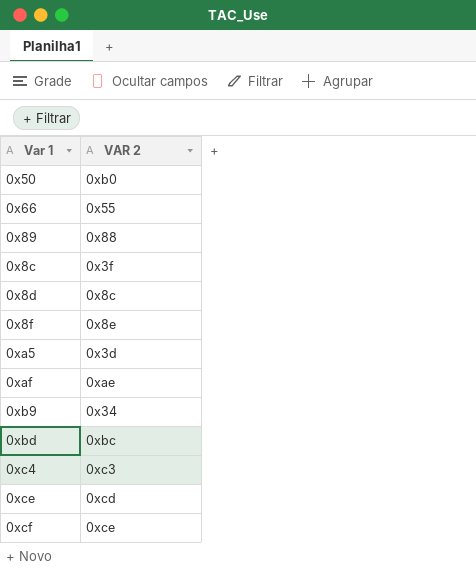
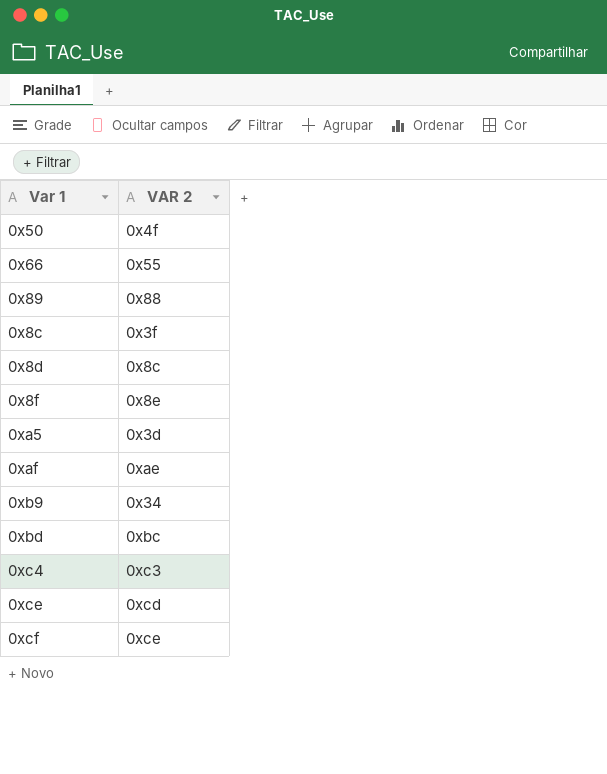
0x50 | VAR 2: 0xb0 -> 0x4f

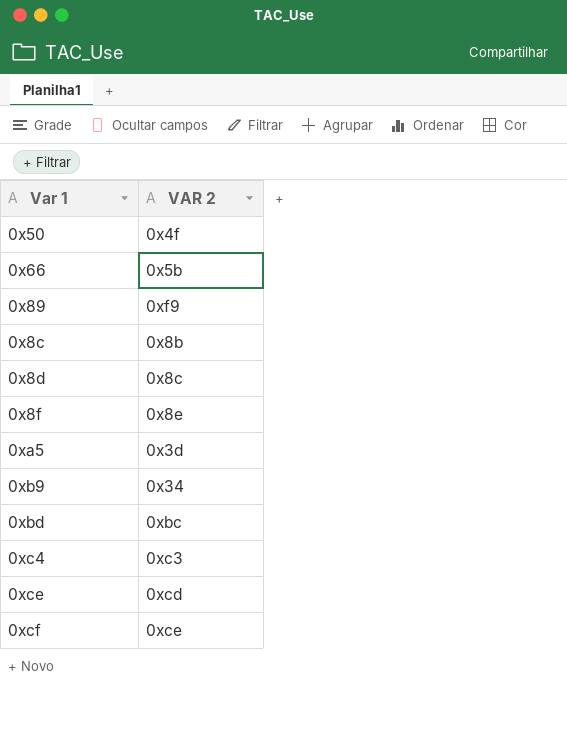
row 0xaf: 0xae -> none
0x66 | VAR 2: 0x55 -> 0x5b
0x89 | VAR 2: 0x88 -> 0xf9
0x8c | VAR 2: 0x3f -> 0x8b

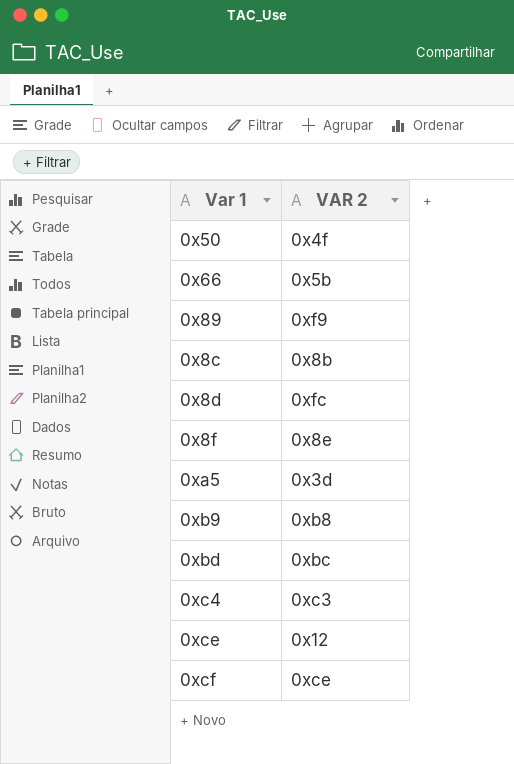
0x8d | VAR 2: 0x8c -> 0xfc
0xb9 | VAR 2: 0x34 -> 0xb8
0xce | VAR 2: 0xcd -> 0x12

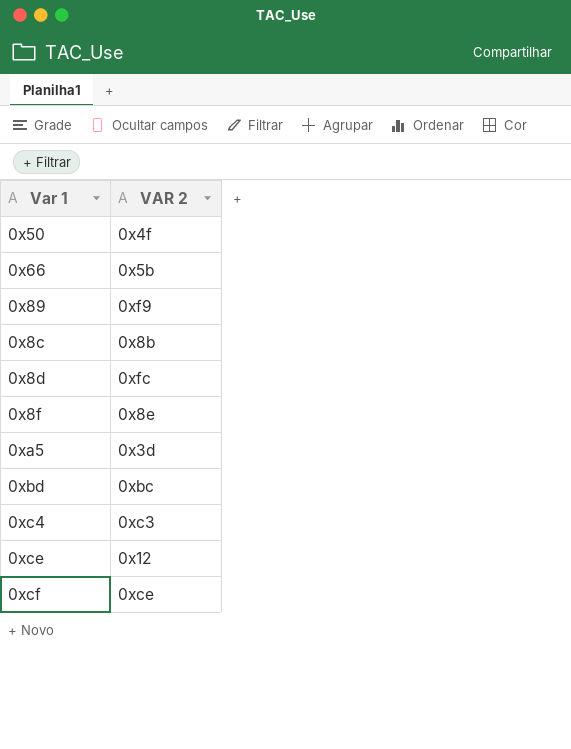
row 0xb9: 0xb8 -> none

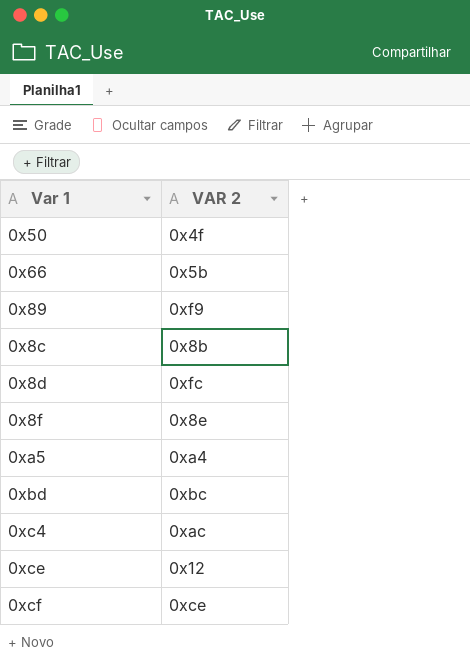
0xa5 | VAR 2: 0x3d -> 0xa4
0xc4 | VAR 2: 0xc3 -> 0xac

